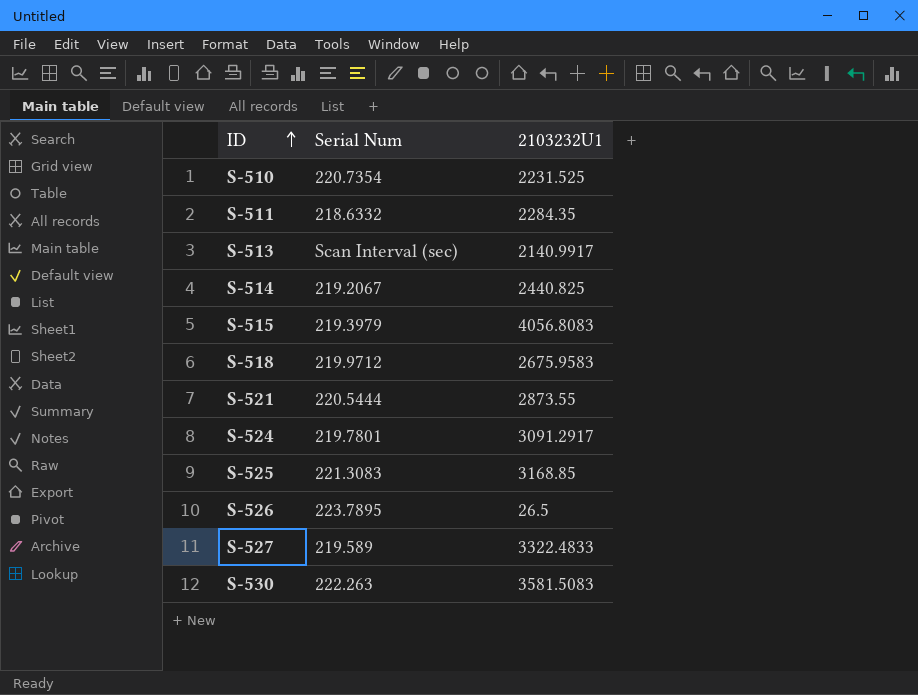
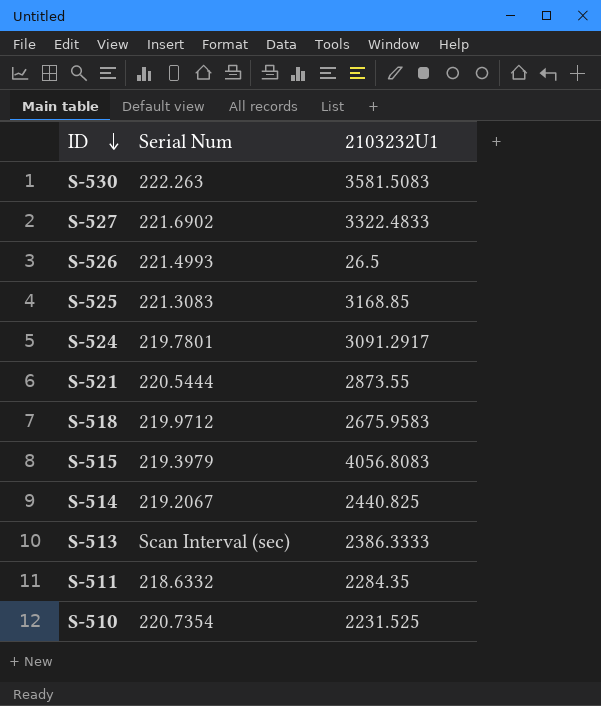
row order: ID ascending -> ID descending
S-527 | Serial Num: 219.589 -> 221.6902
S-526 | Serial Num: 223.7895 -> 221.4993
S-513 | 2103232U1: 2140.9917 -> 2386.3333

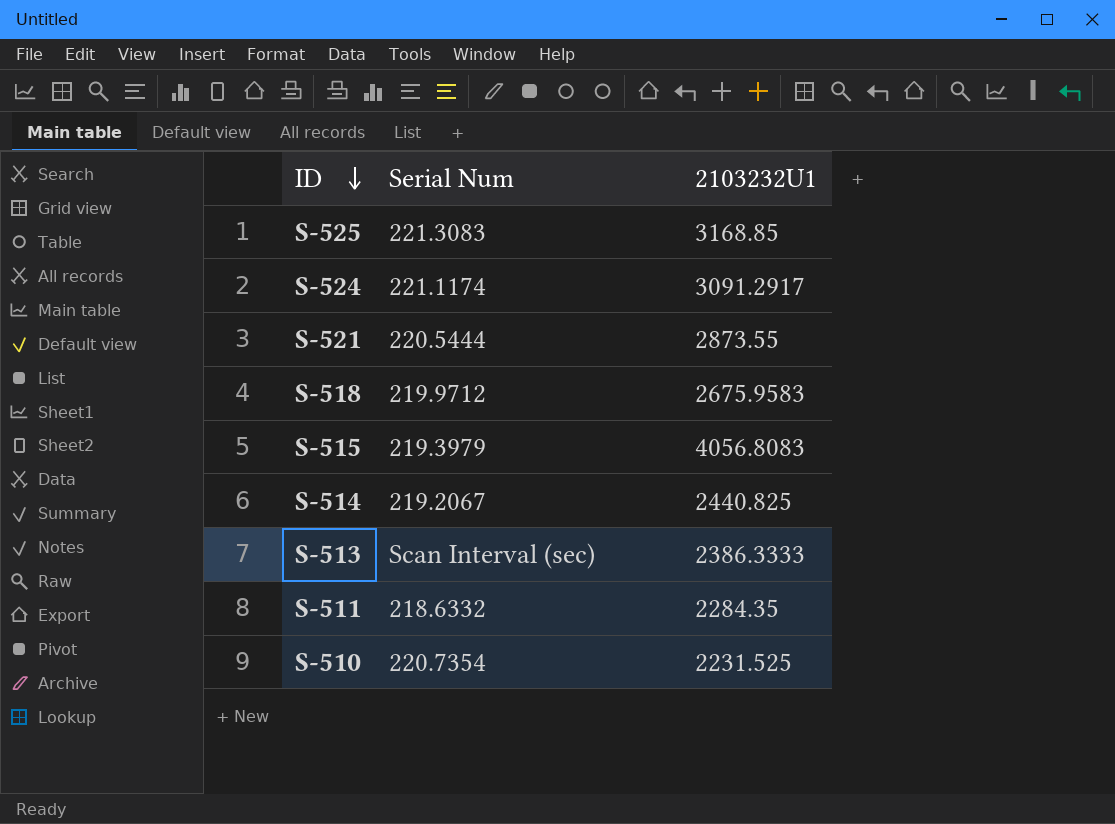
row S-530: 222.263 | 3581.5083 -> none
row S-527: 221.6902 | 3322.4833 -> none
row S-526: 221.4993 | 26.5 -> none
S-524 | Serial Num: 219.7801 -> 221.1174

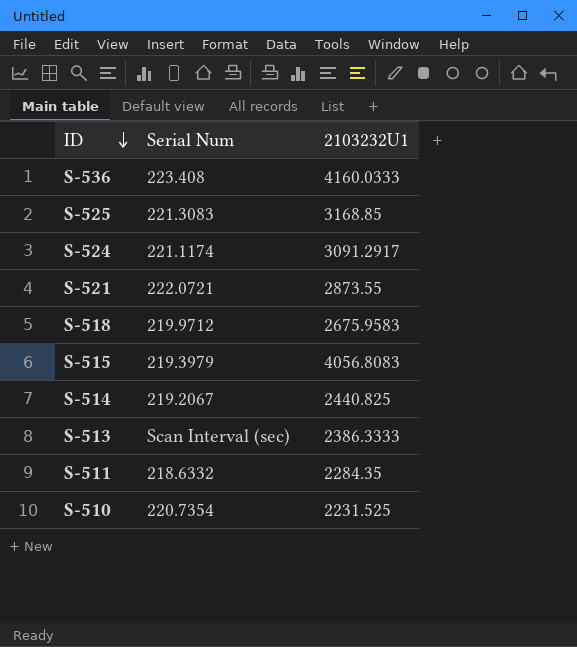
row S-536: none -> 223.408 | 4160.0333
S-521 | Serial Num: 220.5444 -> 222.0721

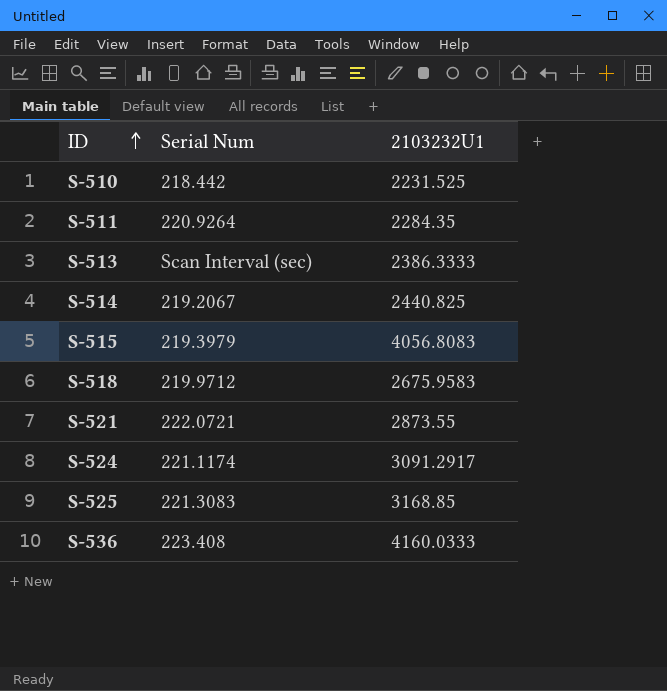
row order: ID descending -> ID ascending
S-510 | Serial Num: 220.7354 -> 218.442
S-511 | Serial Num: 218.6332 -> 220.9264

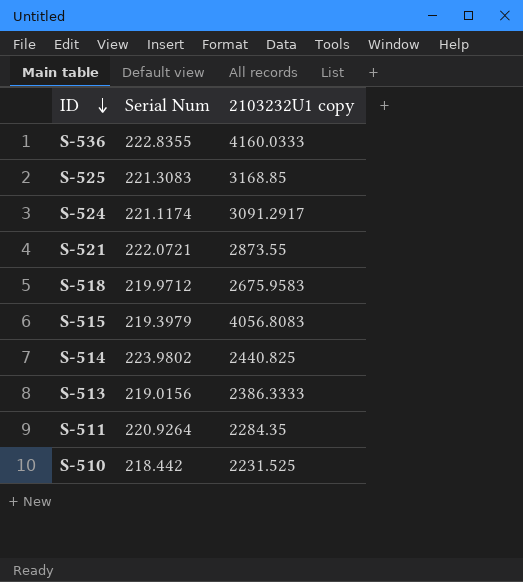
row order: ID ascending -> ID descending
column name: 2103232U1 -> 2103232U1 copy
S-536 | Serial Num: 223.408 -> 222.8355
S-514 | Serial Num: 219.2067 -> 223.9802
S-513 | Serial Num: Scan Interval (sec) -> 219.0156

